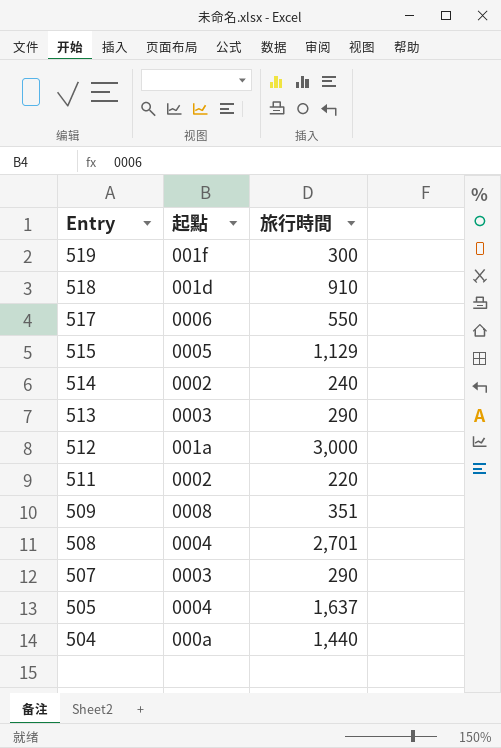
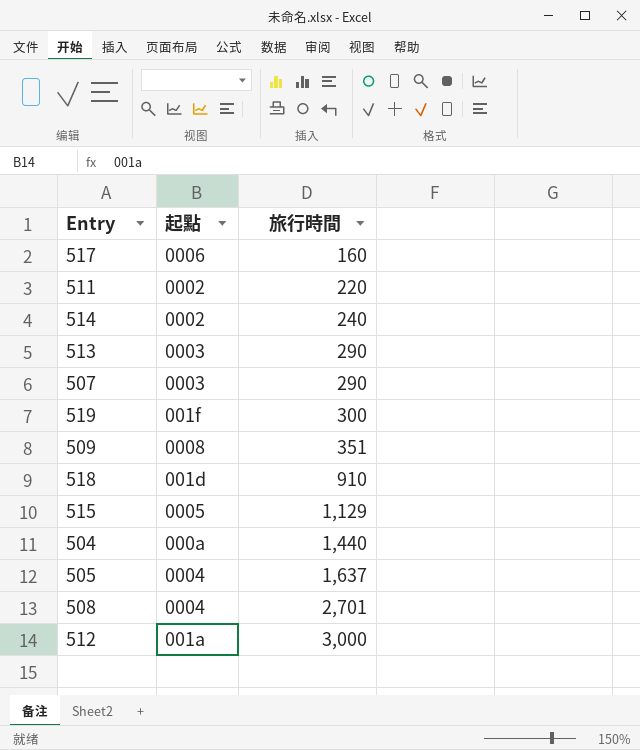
row order: Entry descending -> 旅行時間 ascending
517 | 旅行時間: 550 -> 160

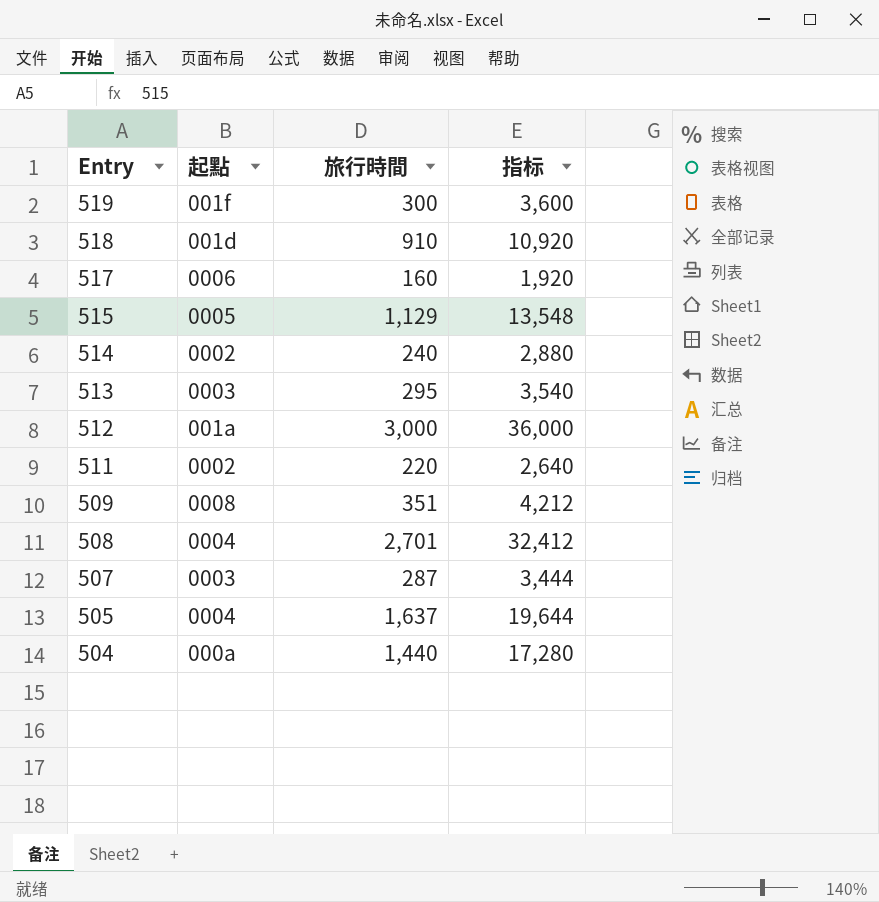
row order: 旅行時間 ascending -> Entry descending
column 指标 | formula: none -> [旅行時間] * 12
513 | 旅行時間: 290 -> 295
507 | 旅行時間: 290 -> 287

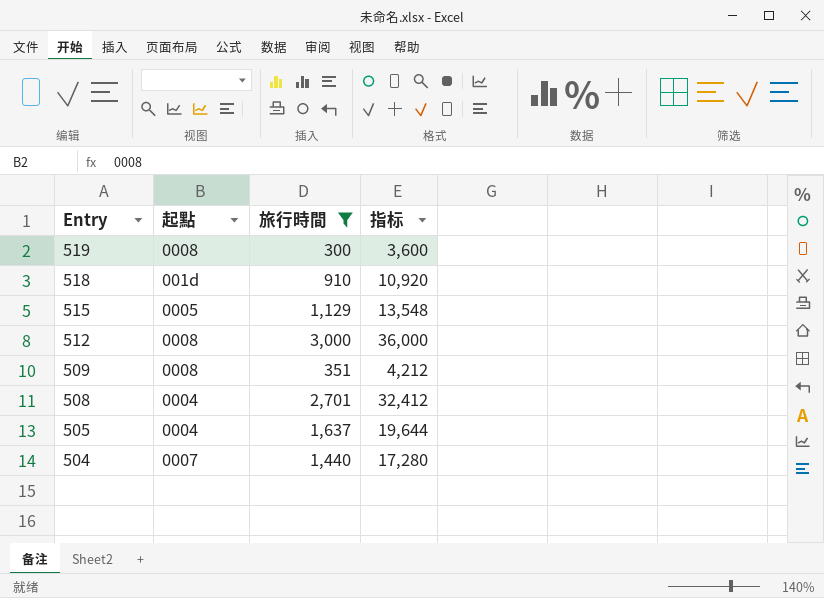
filter: none -> 旅行時間 >= 300
519 | 起點: 001f -> 0008
512 | 起點: 001a -> 0008
504 | 起點: 000a -> 0007

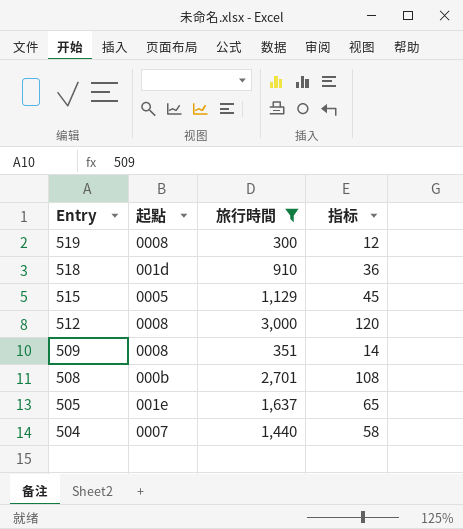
column 指标 | formula: [旅行時間] * 12 -> [旅行時間] * 0.04
508 | 起點: 0004 -> 000b
505 | 起點: 0004 -> 001e

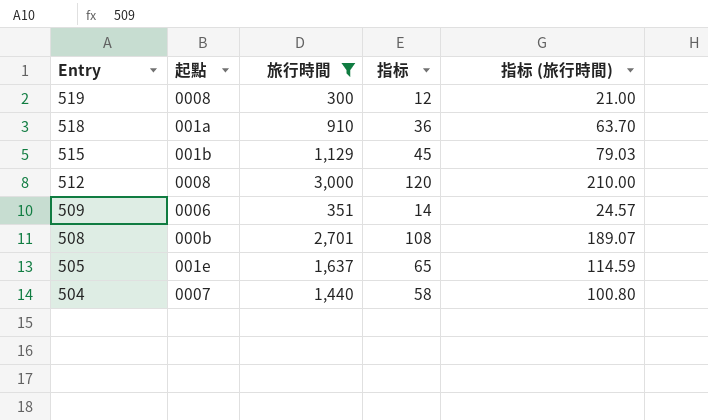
column 指标 (旅行時間) | formula: none -> [旅行時間] * 0.07
518 | 起點: 001d -> 001a
515 | 起點: 0005 -> 001b
509 | 起點: 0008 -> 0006

